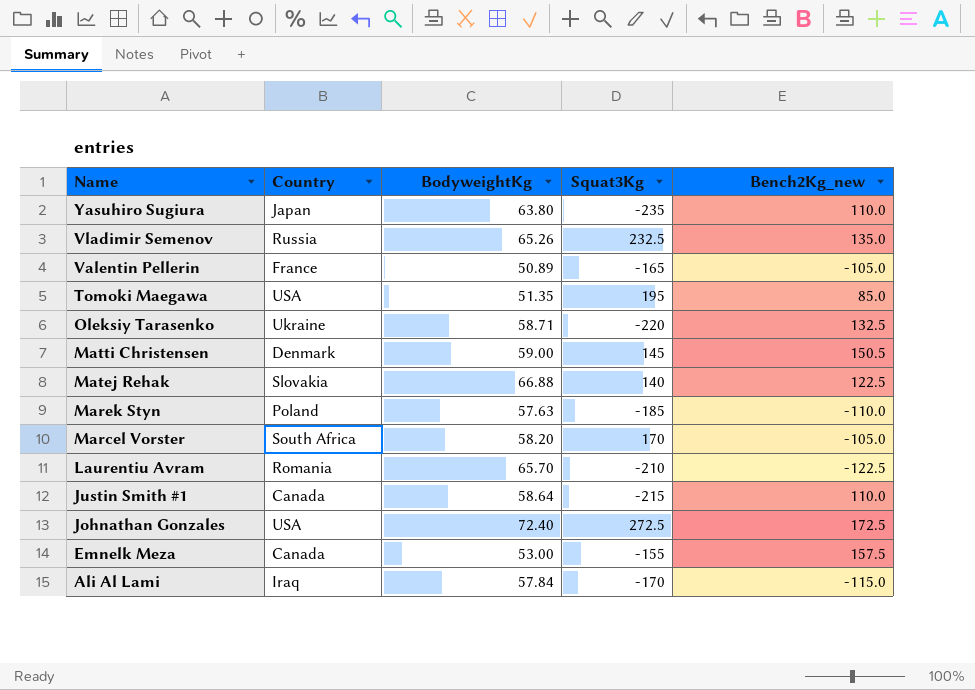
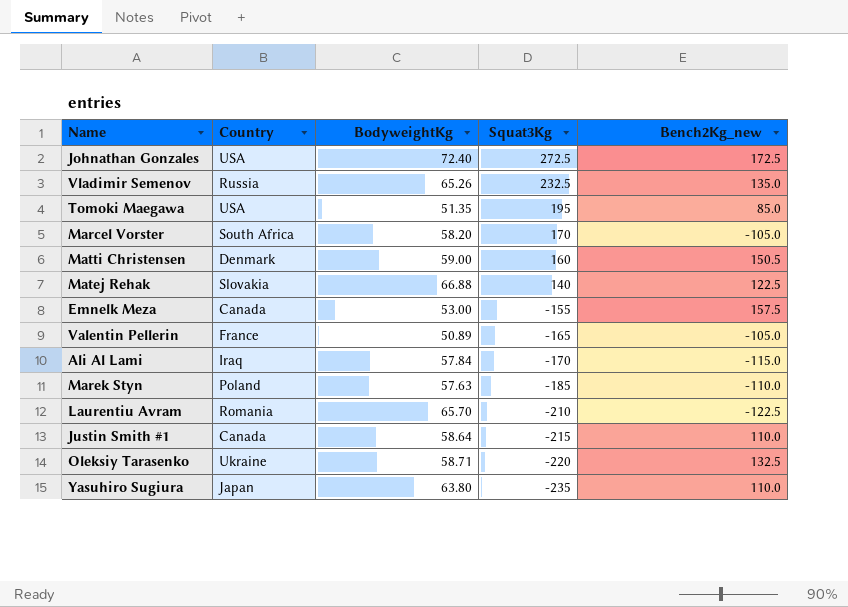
row order: Name descending -> Squat3Kg descending
Matti Christensen | Squat3Kg: 145 -> 160

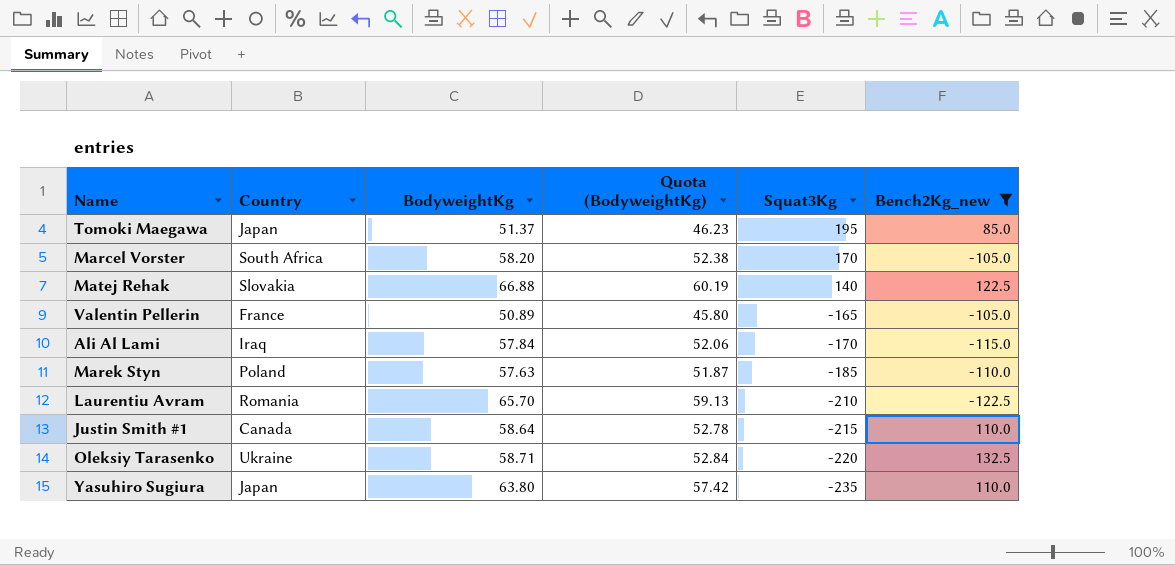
filter: none -> Bench2Kg_new <= 132.5
column Quota (BodyweightKg) | formula: none -> [BodyweightKg] * 0.9
Tomoki Maegawa | Country: USA -> Japan
Tomoki Maegawa | BodyweightKg: 51.35 -> 51.37

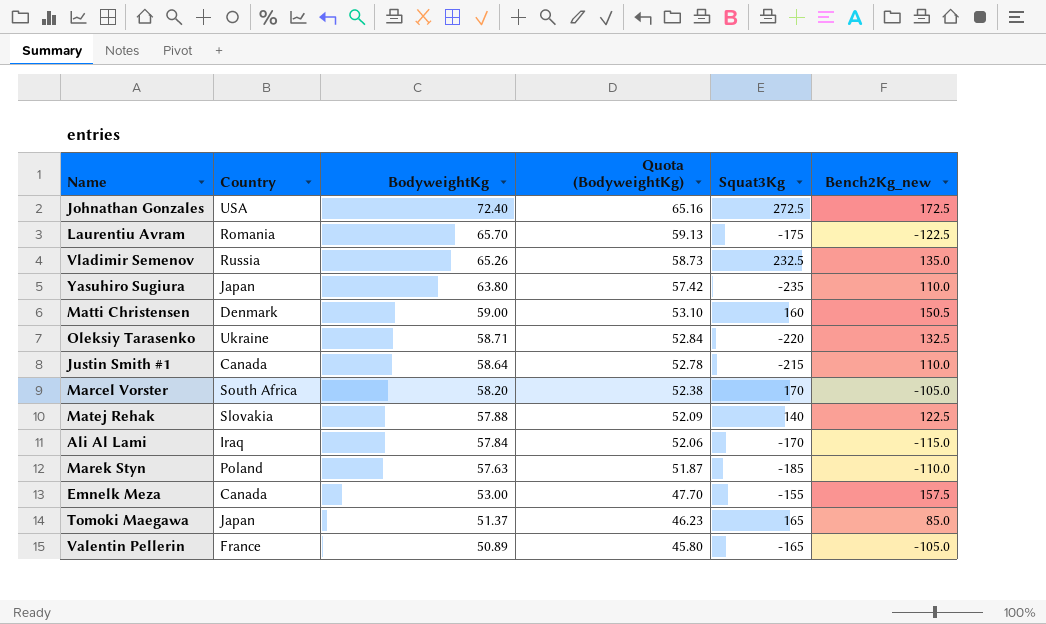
filter: Bench2Kg_new <= 132.5 -> none
row order: Squat3Kg descending -> BodyweightKg descending
Laurentiu Avram | Squat3Kg: -210 -> -175
Matej Rehak | BodyweightKg: 66.88 -> 57.88
Matej Rehak | Quota (BodyweightKg): 60.19 -> 52.09
Tomoki Maegawa | Squat3Kg: 195 -> 165

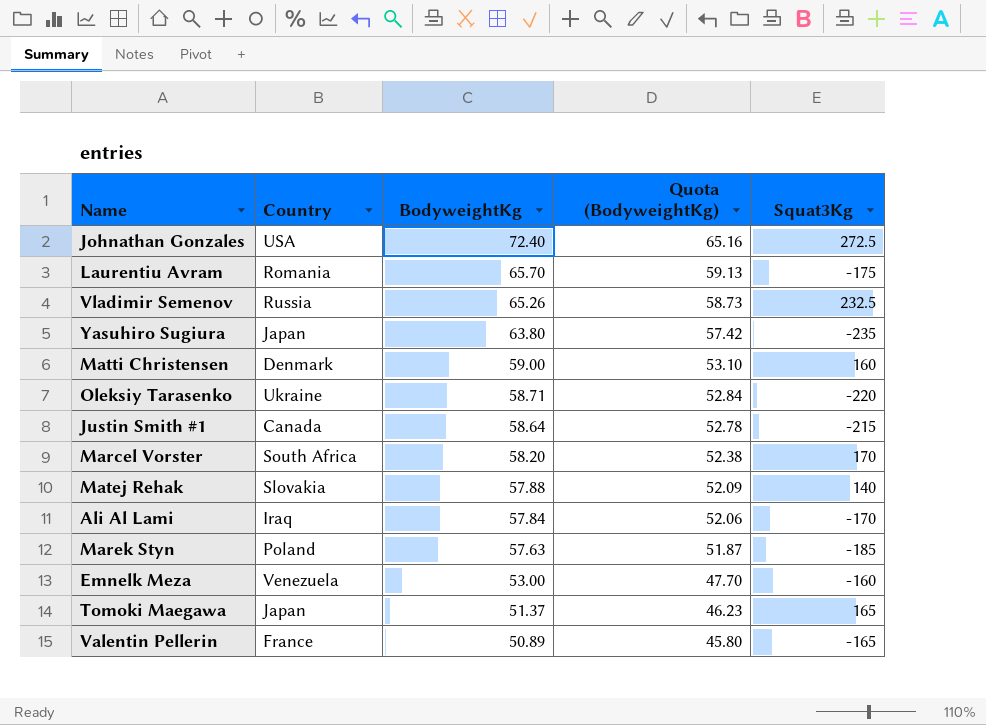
column Bench2Kg_new | position: 6 -> none
Emnelk Meza | Country: Canada -> Venezuela
Emnelk Meza | Squat3Kg: -155 -> -160

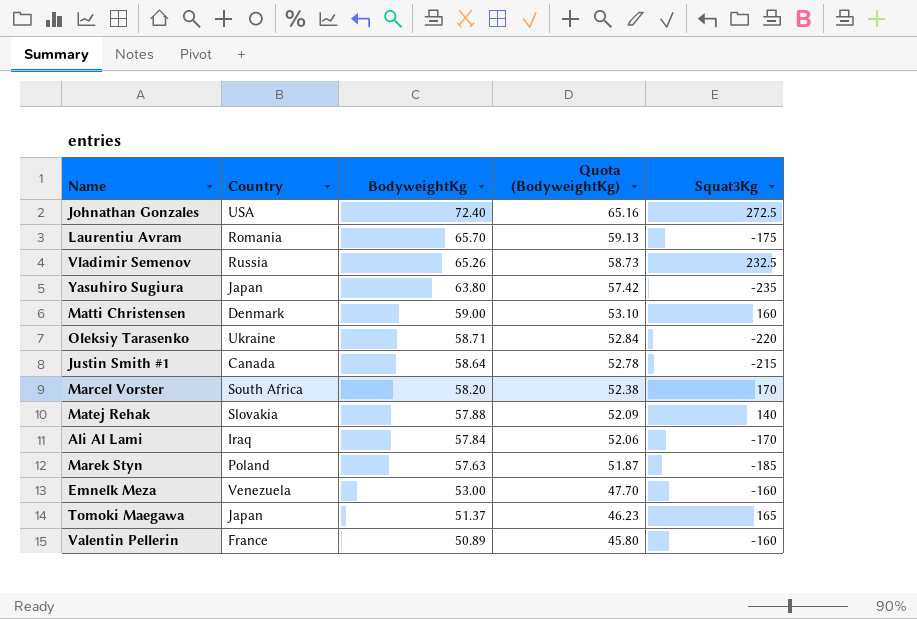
Valentin Pellerin | Squat3Kg: -165 -> -160

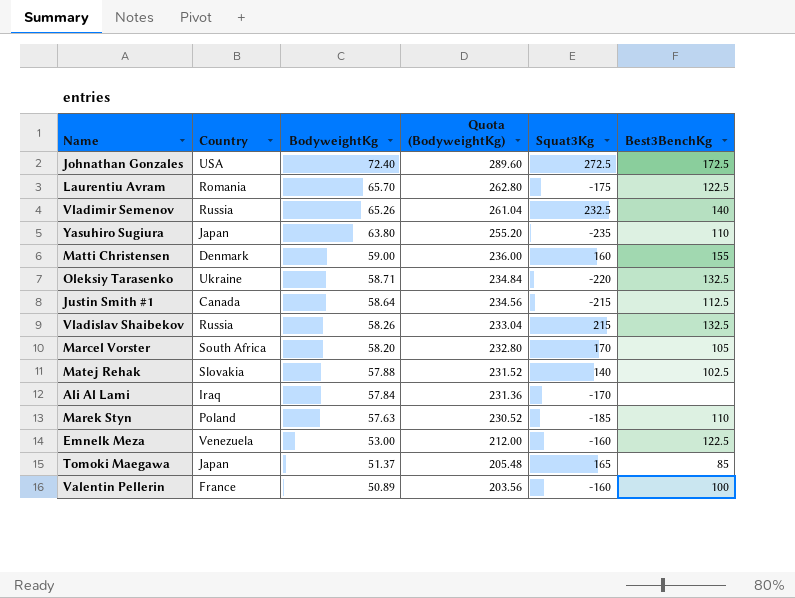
column Quota (BodyweightKg) | formula: [BodyweightKg] * 0.9 -> [BodyweightKg] * 4
column Best3BenchKg | position: none -> 6
row Vladislav Shaibekov: none -> Russia | 58.26 | 233.04 | 215 | 132.5

